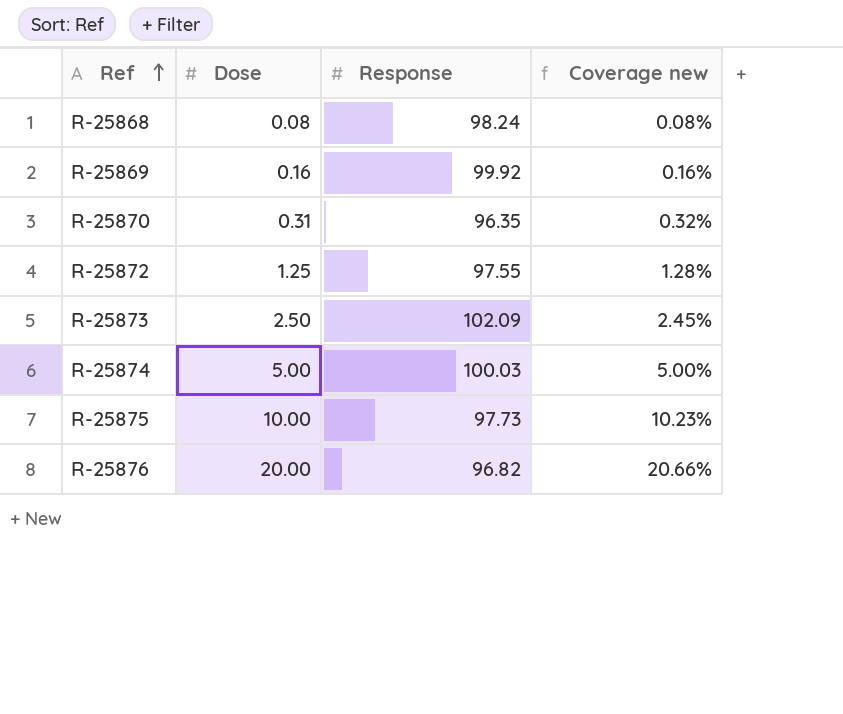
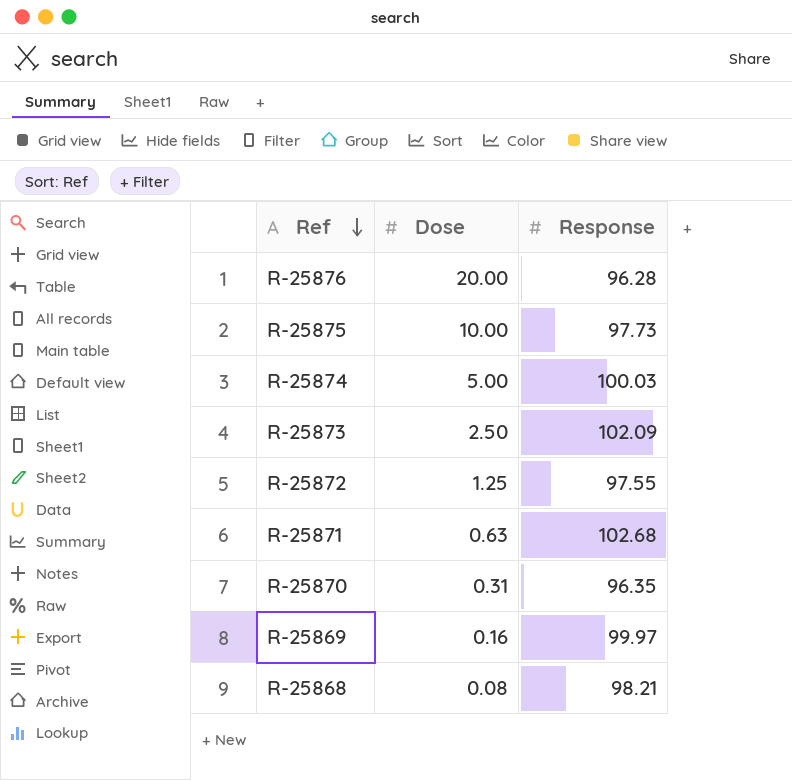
row order: Ref ascending -> Ref descending
column Coverage new | formula: [Dose] / [Response] -> none
R-25876 | Response: 96.82 -> 96.28
row R-25871: none -> 0.63 | 102.68
R-25869 | Response: 99.92 -> 99.97
R-25868 | Response: 98.24 -> 98.21

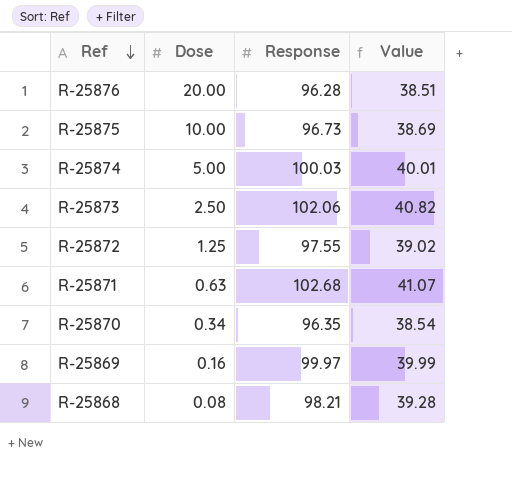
column Value | formula: none -> [Response] * 0.4
R-25875 | Response: 97.73 -> 96.73
R-25873 | Response: 102.09 -> 102.06
R-25870 | Dose: 0.31 -> 0.34

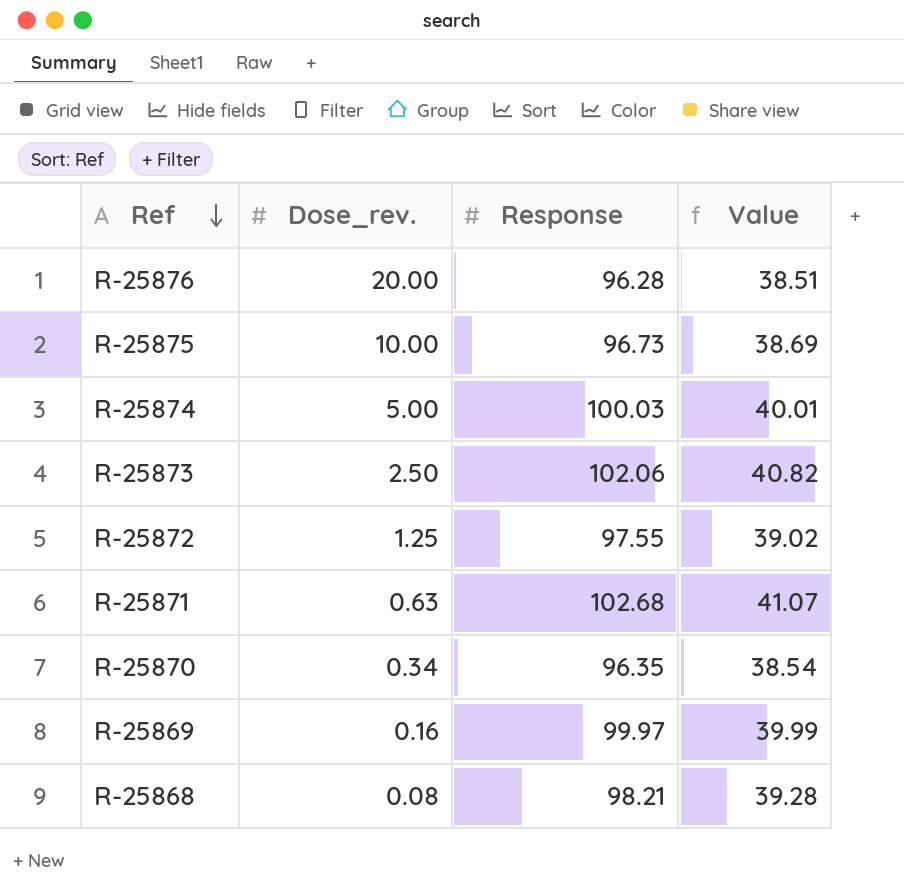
column name: Dose -> Dose_rev.

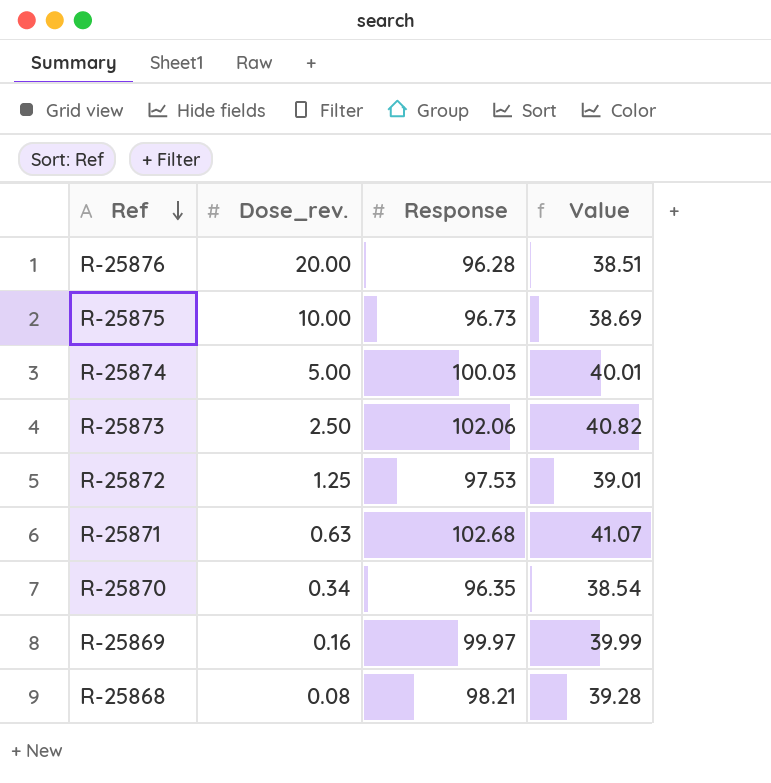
R-25872 | Response: 97.55 -> 97.53
R-25872 | Value: 39.02 -> 39.01

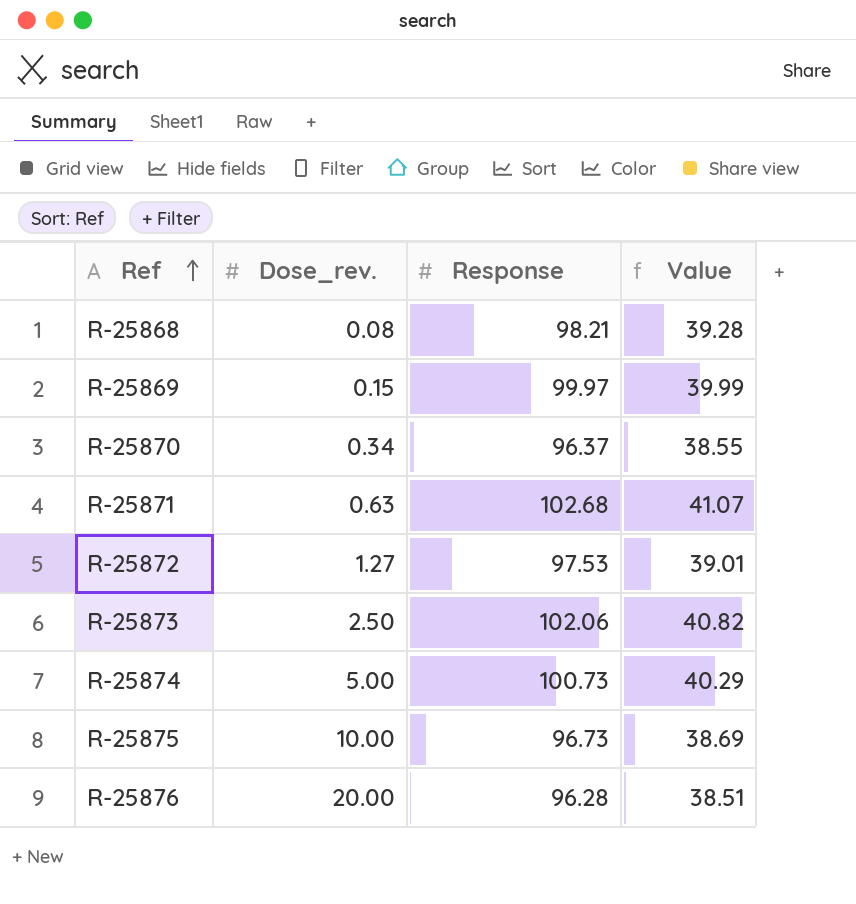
row order: Ref descending -> Ref ascending
R-25869 | Dose_rev.: 0.16 -> 0.15
R-25870 | Response: 96.35 -> 96.37
R-25870 | Value: 38.54 -> 38.55
R-25872 | Dose_rev.: 1.25 -> 1.27
R-25874 | Response: 100.03 -> 100.73
R-25874 | Value: 40.01 -> 40.29

